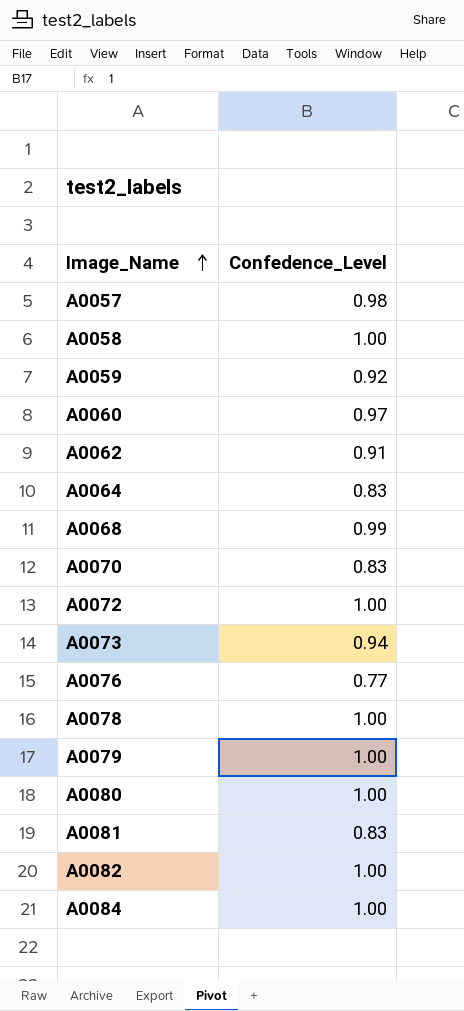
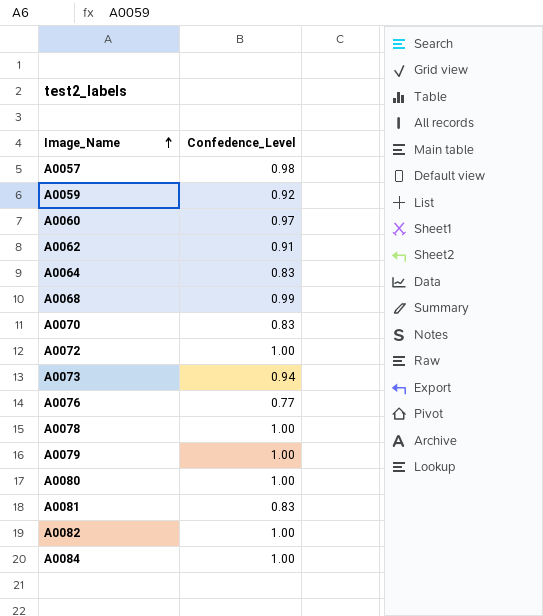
row A0058: 1.00 -> none

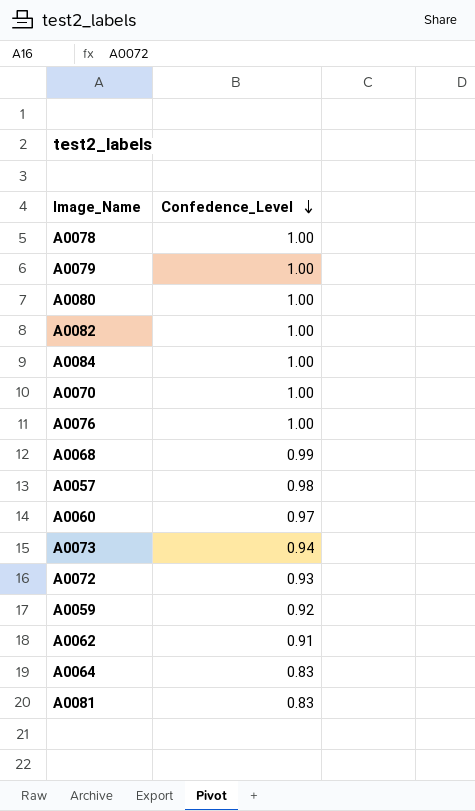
row order: Image_Name ascending -> Confedence_Level descending
A0070 | Confedence_Level: 0.83 -> 1.00
A0076 | Confedence_Level: 0.77 -> 1.00
A0072 | Confedence_Level: 1.00 -> 0.93

